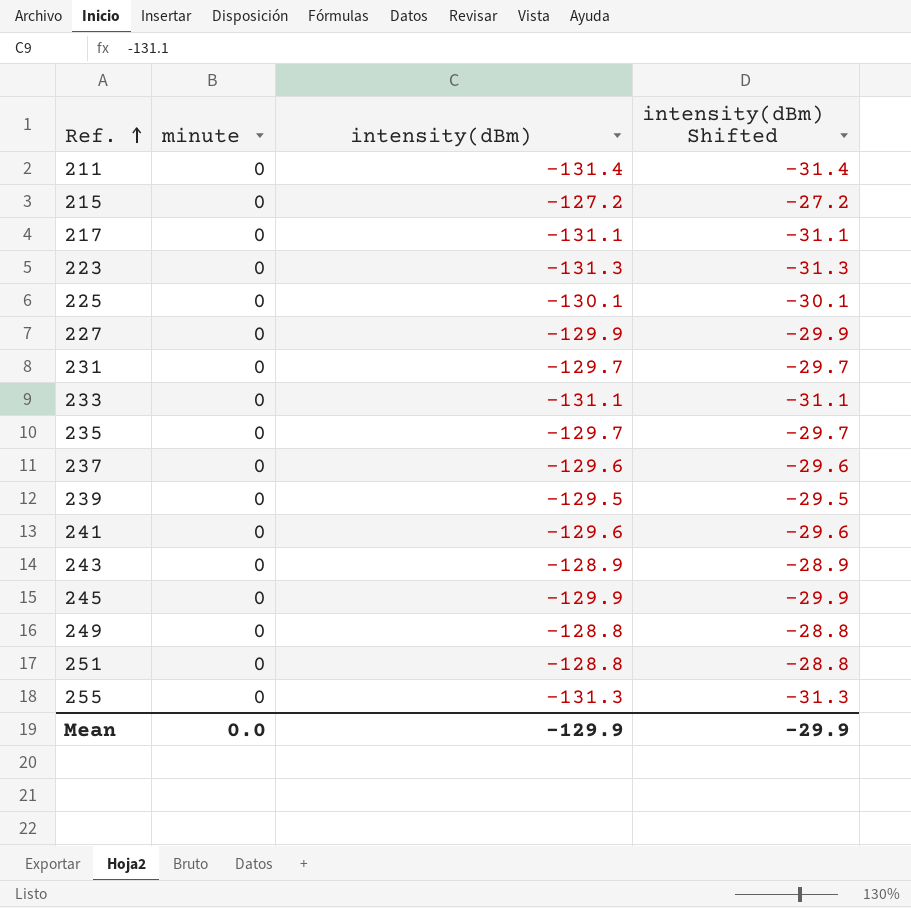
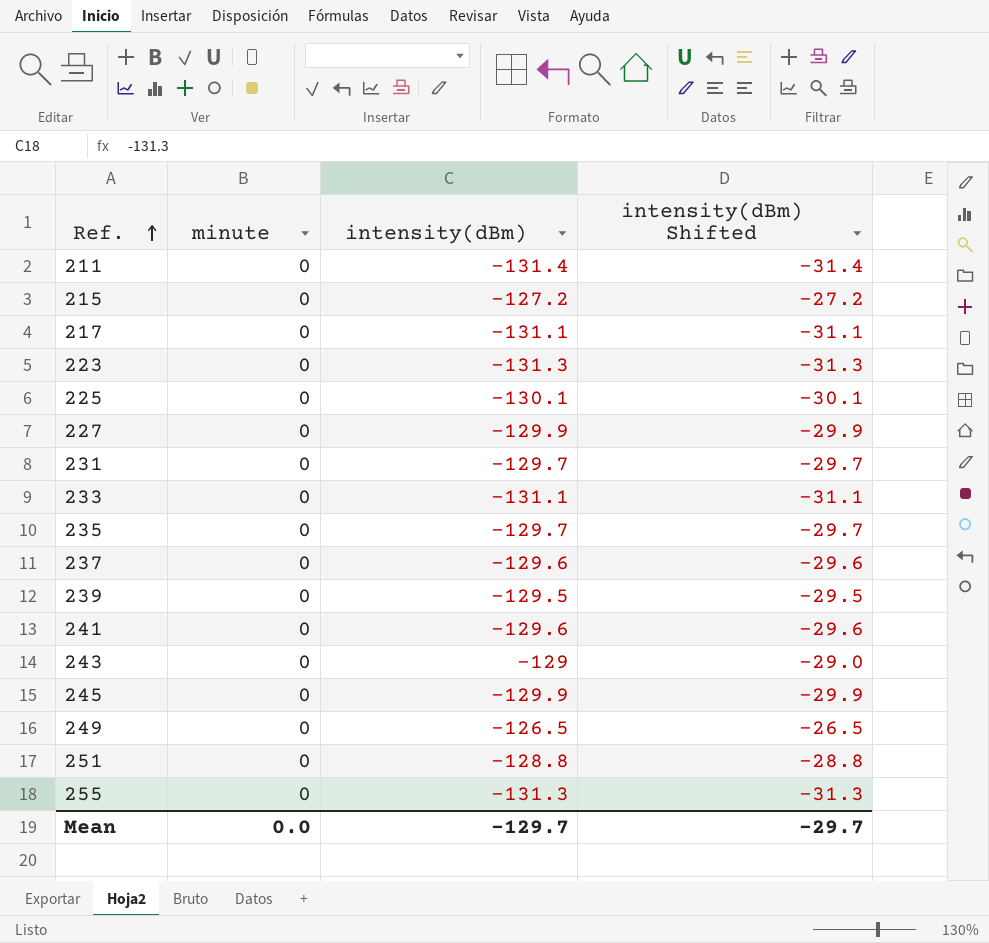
243 | intensity(dBm): -128.9 -> -129
243 | intensity(dBm) Shifted: -28.9 -> -29.0
249 | intensity(dBm): -128.8 -> -126.5
249 | intensity(dBm) Shifted: -28.8 -> -26.5
Mean | intensity(dBm): -129.9 -> -129.7
Mean | intensity(dBm) Shifted: -29.9 -> -29.7

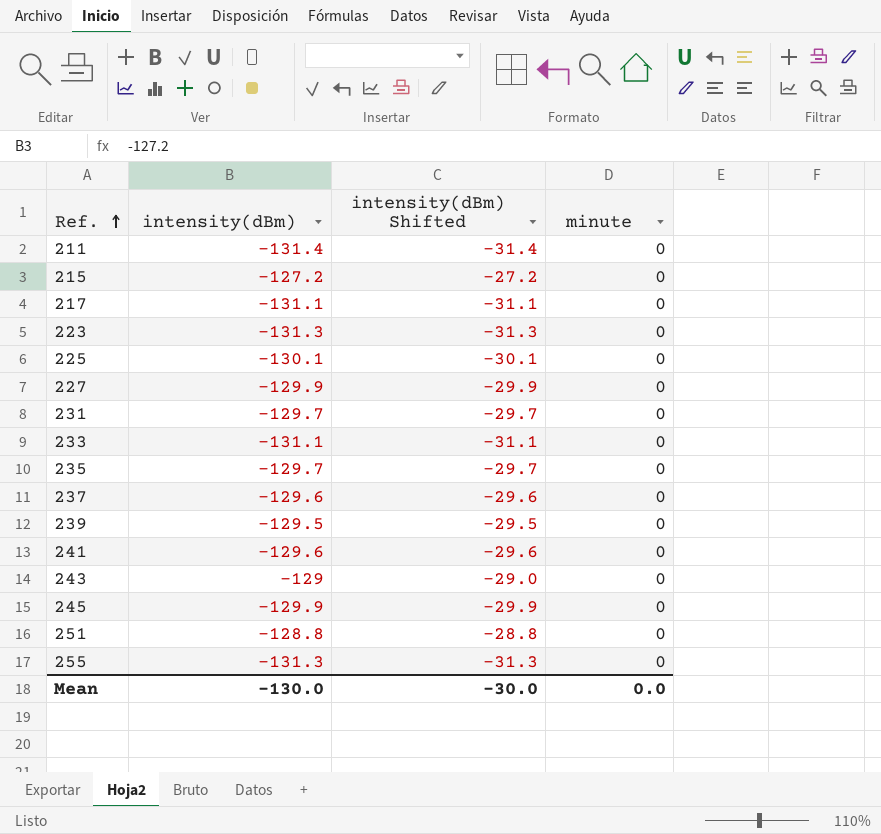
column minute | position: 2 -> 4
row 249: 0 | -126.5 | -26.5 -> none
Mean | intensity(dBm): -129.7 -> -130.0
Mean | intensity(dBm) Shifted: -29.7 -> -30.0

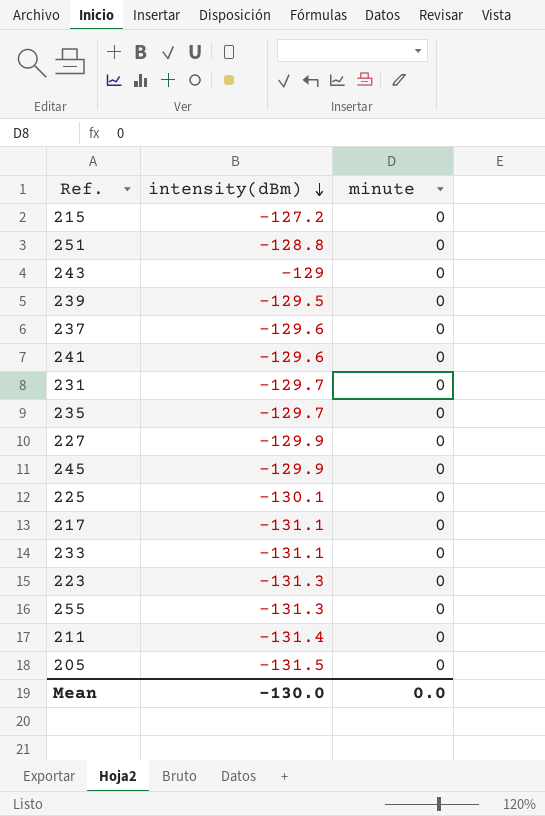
row order: Ref. ascending -> intensity(dBm) descending
column intensity(dBm) Shifted | formula: [intensity(dBm)] + 100 -> none
row 205: none -> -131.5 | 0

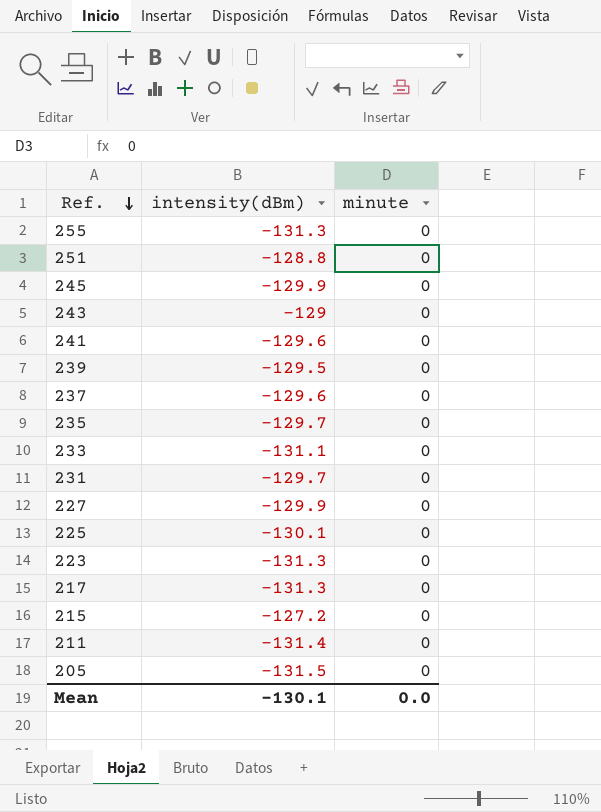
row order: intensity(dBm) descending -> Ref. descending
217 | intensity(dBm): -131.1 -> -131.3
Mean | intensity(dBm): -130.0 -> -130.1

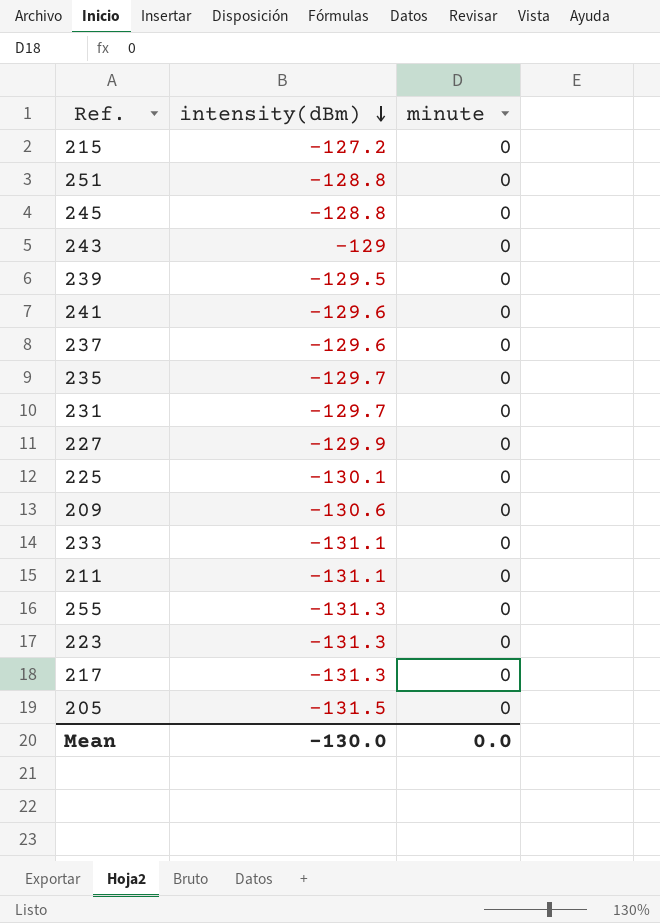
row order: Ref. descending -> intensity(dBm) descending
245 | intensity(dBm): -129.9 -> -128.8
row 209: none -> -130.6 | 0
211 | intensity(dBm): -131.4 -> -131.1
Mean | intensity(dBm): -130.1 -> -130.0

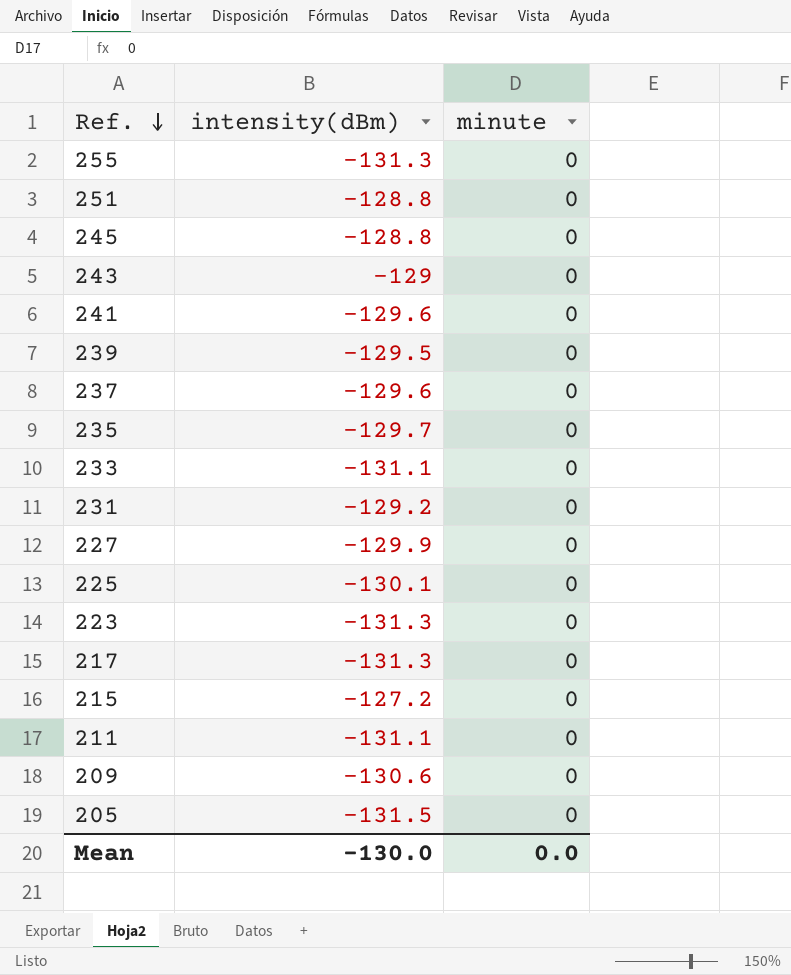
row order: intensity(dBm) descending -> Ref. descending
231 | intensity(dBm): -129.7 -> -129.2

